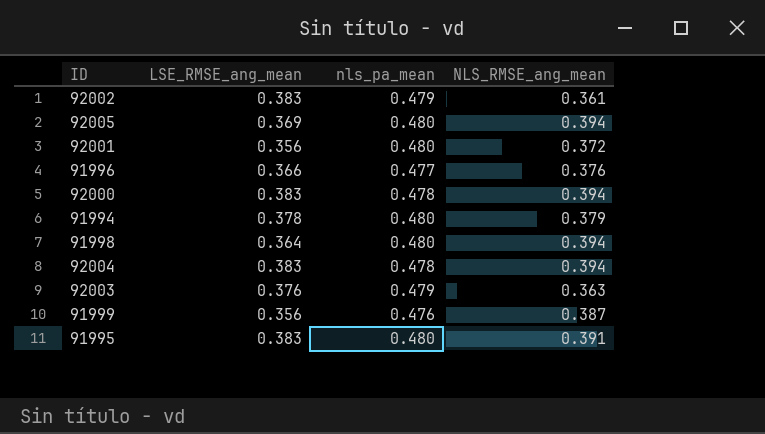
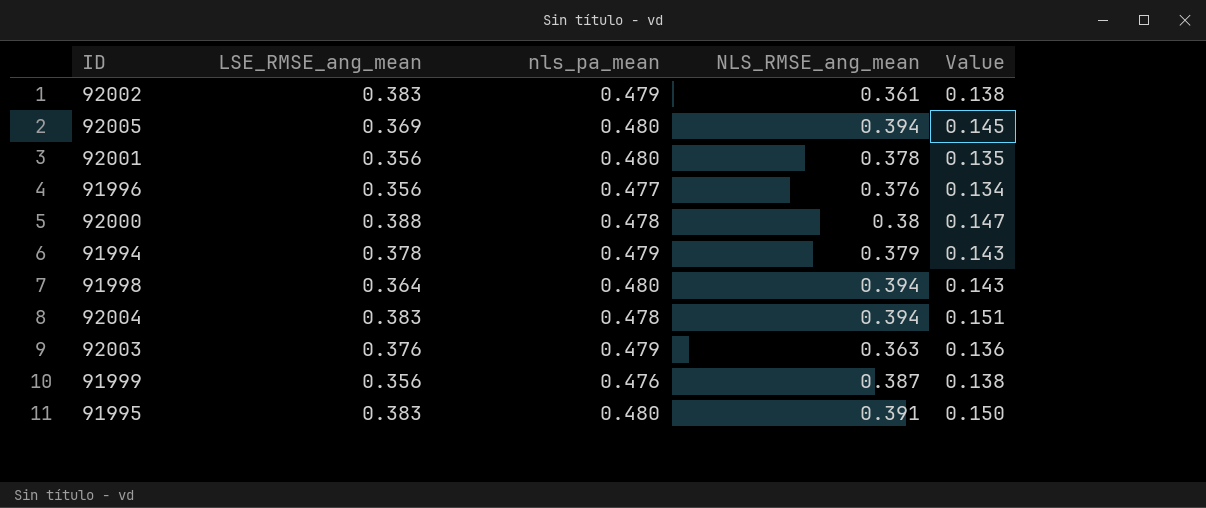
column Value | formula: none -> [LSE_RMSE_ang_mean] * [NLS_RMSE_ang_mean]
92001 | NLS_RMSE_ang_mean: 0.372 -> 0.378
91996 | LSE_RMSE_ang_mean: 0.366 -> 0.356
92000 | LSE_RMSE_ang_mean: 0.383 -> 0.388
92000 | NLS_RMSE_ang_mean: 0.394 -> 0.38
91994 | nls_pa_mean: 0.480 -> 0.479

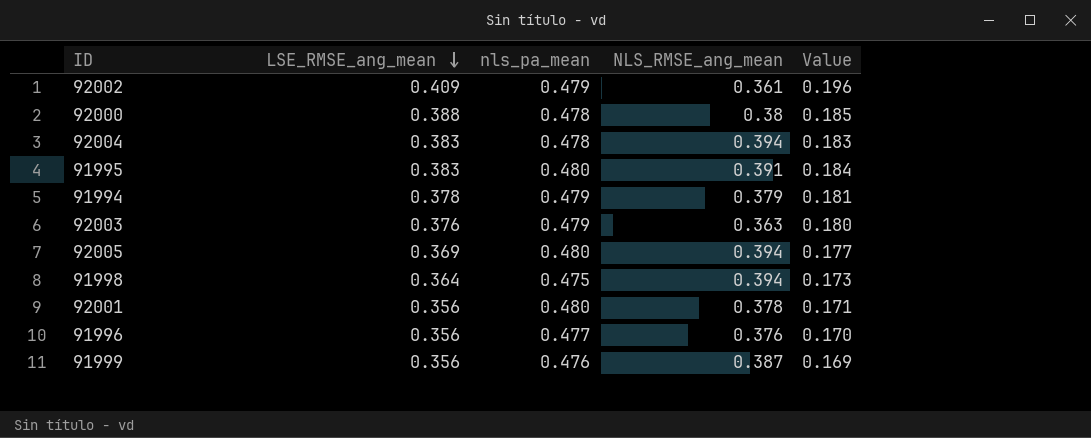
row order: none -> LSE_RMSE_ang_mean descending
column Value | formula: [LSE_RMSE_ang_mean] * [NLS_RMSE_ang_mean] -> [LSE_RMSE_ang_mean] * [nls_pa_mean]
92002 | LSE_RMSE_ang_mean: 0.383 -> 0.409
91998 | nls_pa_mean: 0.480 -> 0.475

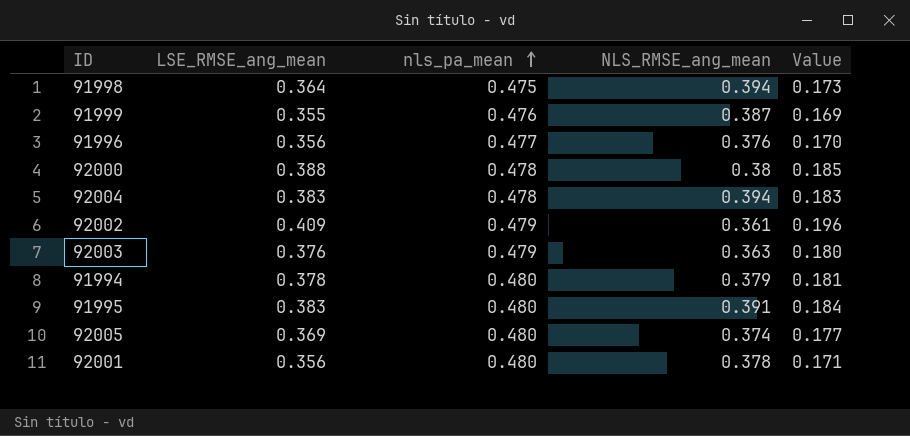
row order: LSE_RMSE_ang_mean descending -> nls_pa_mean ascending
91999 | LSE_RMSE_ang_mean: 0.356 -> 0.355
91994 | nls_pa_mean: 0.479 -> 0.480
92005 | NLS_RMSE_ang_mean: 0.394 -> 0.374

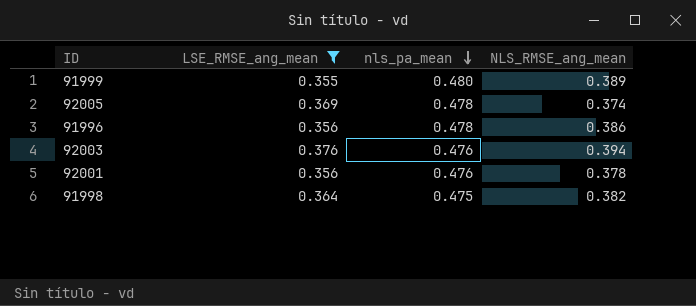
filter: none -> LSE_RMSE_ang_mean <= 0.376
row order: nls_pa_mean ascending -> nls_pa_mean descending
column Value | formula: [LSE_RMSE_ang_mean] * [nls_pa_mean] -> none
91999 | nls_pa_mean: 0.476 -> 0.480
91999 | NLS_RMSE_ang_mean: 0.387 -> 0.389
92005 | nls_pa_mean: 0.480 -> 0.478
91996 | nls_pa_mean: 0.477 -> 0.478
91996 | NLS_RMSE_ang_mean: 0.376 -> 0.386
92003 | nls_pa_mean: 0.479 -> 0.476
92003 | NLS_RMSE_ang_mean: 0.363 -> 0.394
92001 | nls_pa_mean: 0.480 -> 0.476
91998 | NLS_RMSE_ang_mean: 0.394 -> 0.382

